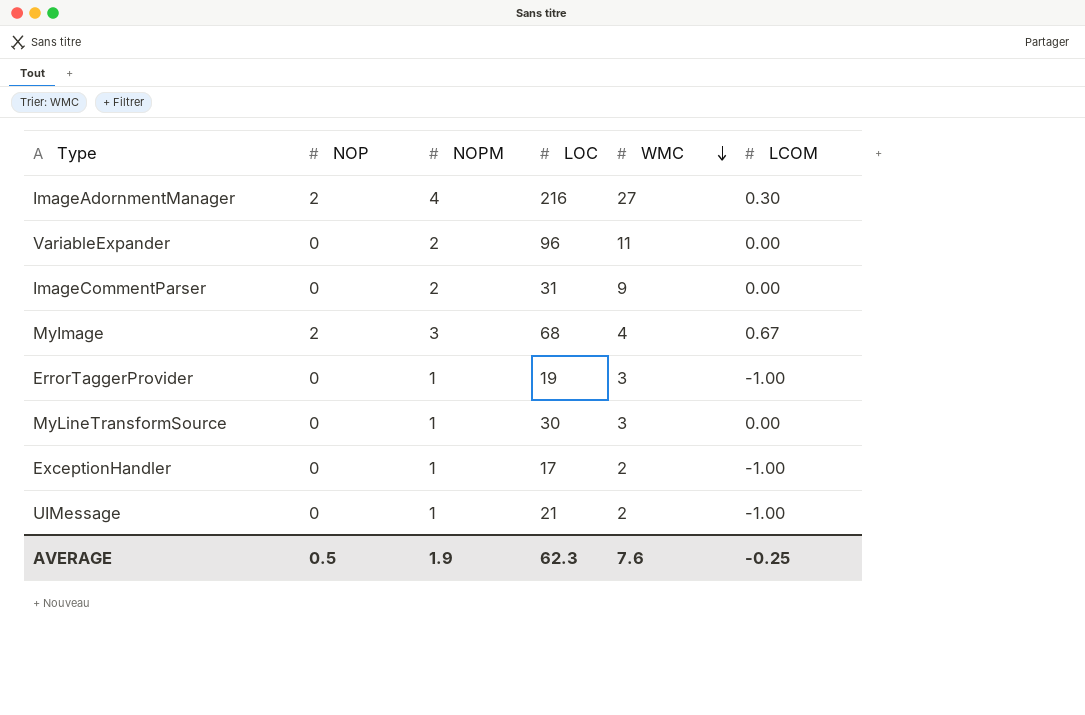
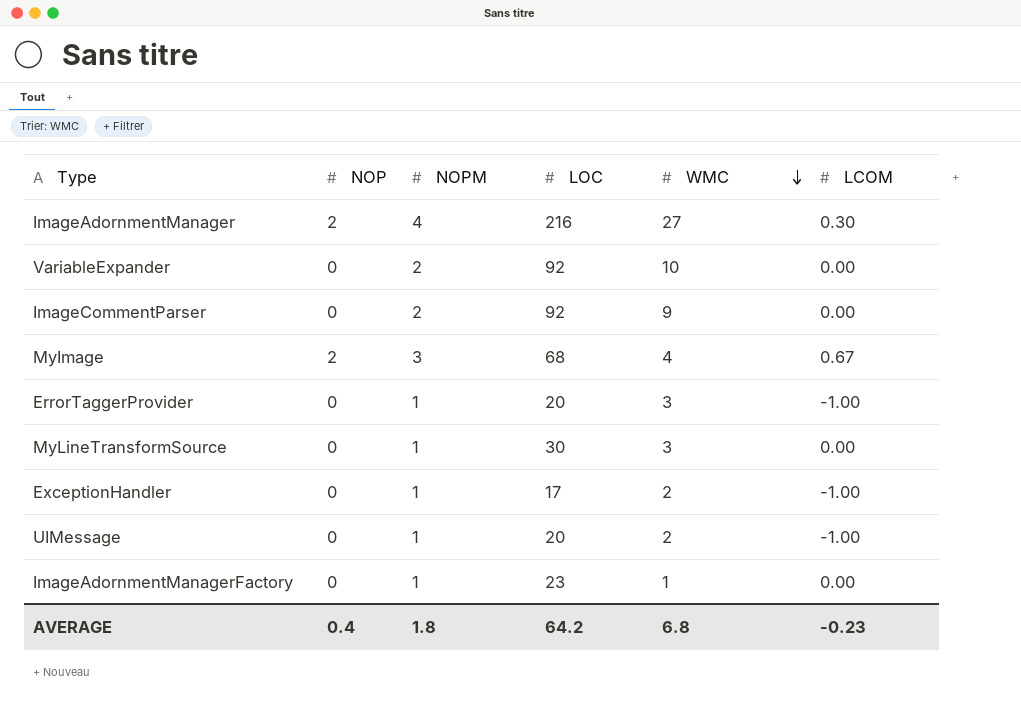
VariableExpander | LOC: 96 -> 92
VariableExpander | WMC: 11 -> 10
ImageCommentParser | LOC: 31 -> 92
ErrorTaggerProvider | LOC: 19 -> 20
UIMessage | LOC: 21 -> 20
row ImageAdornmentManagerFactory: none -> 0 | 1 | 23 | 1 | 0.00
AVERAGE | NOP: 0.5 -> 0.4
AVERAGE | NOPM: 1.9 -> 1.8
AVERAGE | LOC: 62.3 -> 64.2
AVERAGE | WMC: 7.6 -> 6.8
AVERAGE | LCOM: -0.25 -> -0.23

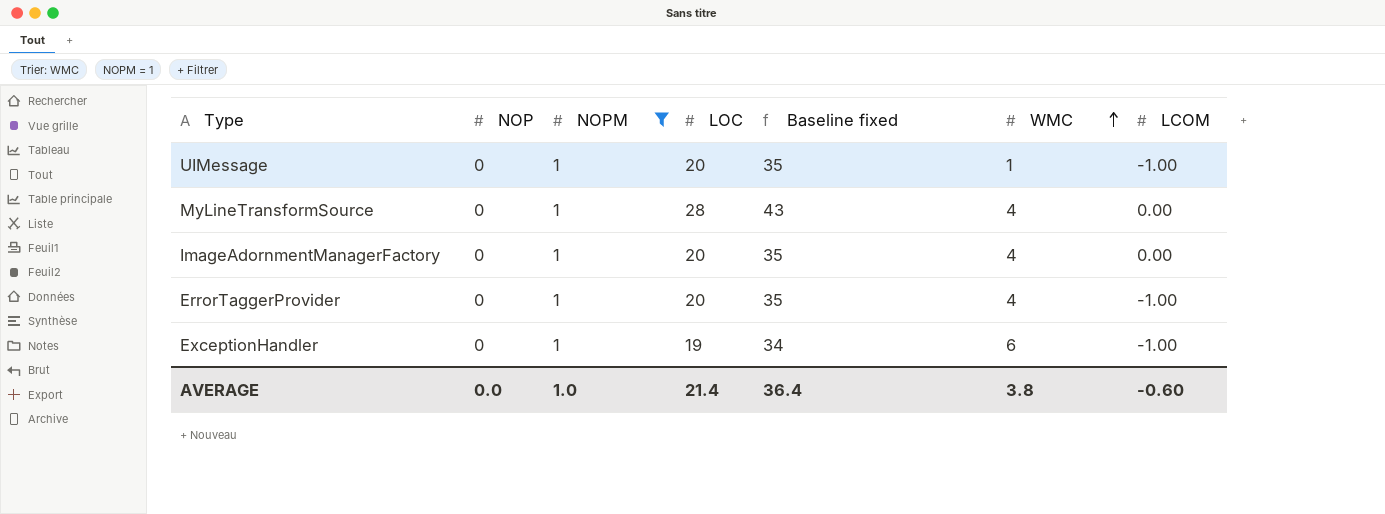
filter: none -> NOPM = 1
row order: WMC descending -> WMC ascending
column Baseline fixed | formula: none -> [LOC] + 15
UIMessage | WMC: 2 -> 1
MyLineTransformSource | LOC: 30 -> 28
MyLineTransformSource | WMC: 3 -> 4
ImageAdornmentManagerFactory | LOC: 23 -> 20
ImageAdornmentManagerFactory | WMC: 1 -> 4
ErrorTaggerProvider | WMC: 3 -> 4
ExceptionHandler | LOC: 17 -> 19
ExceptionHandler | WMC: 2 -> 6
AVERAGE | NOP: 0.4 -> 0.0
AVERAGE | NOPM: 1.8 -> 1.0
AVERAGE | LOC: 64.2 -> 21.4
AVERAGE | WMC: 6.8 -> 3.8
AVERAGE | LCOM: -0.23 -> -0.60

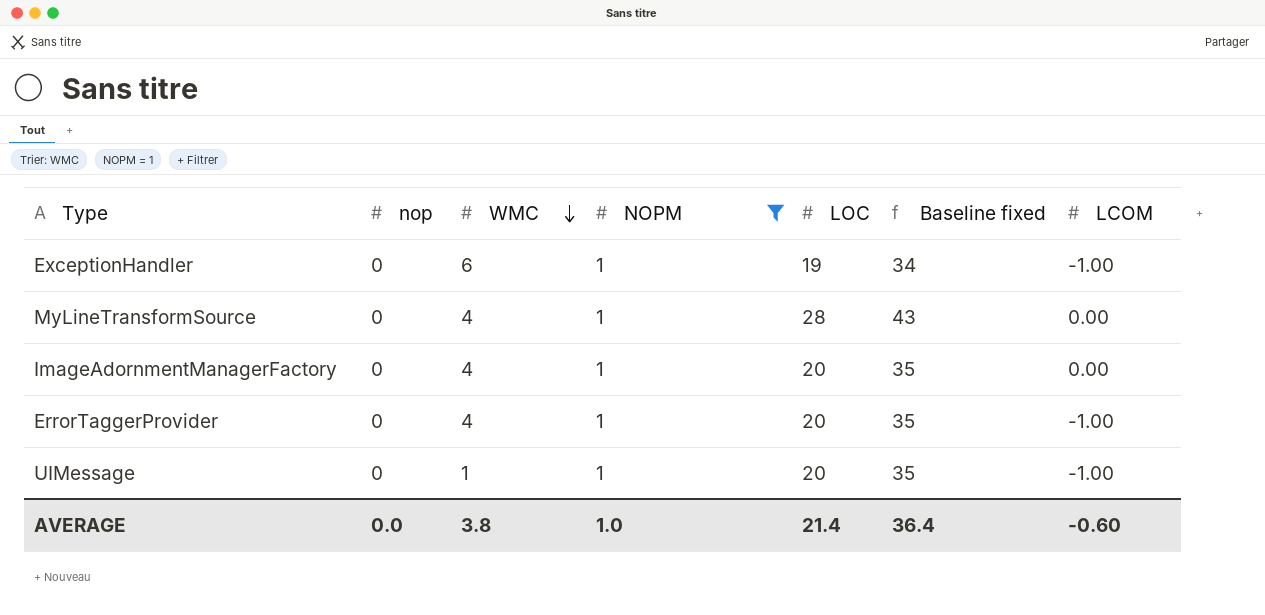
row order: WMC ascending -> WMC descending
column name: NOP -> nop
column WMC | position: 6 -> 3

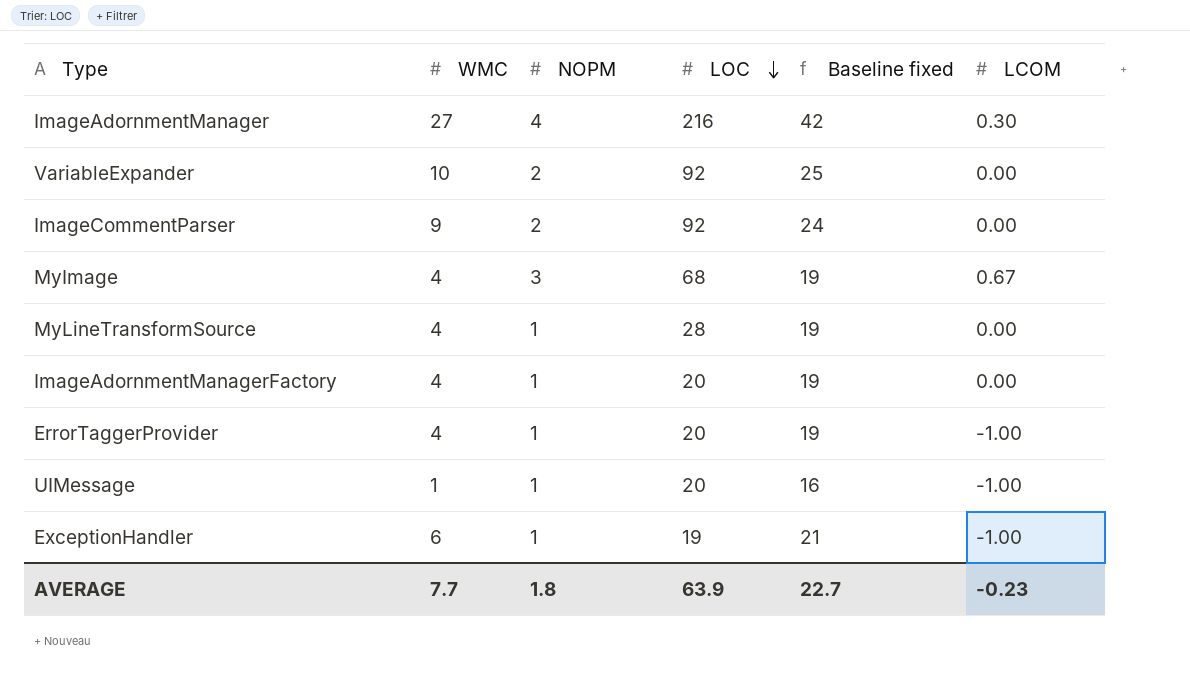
filter: NOPM = 1 -> none
row order: WMC descending -> LOC descending
column nop | position: 2 -> none
column Baseline fixed | formula: [LOC] + 15 -> [WMC] + 15
AVERAGE | WMC: 3.8 -> 7.7
AVERAGE | NOPM: 1.0 -> 1.8
AVERAGE | LOC: 21.4 -> 63.9
AVERAGE | Baseline fixed: 36.4 -> 22.7
AVERAGE | LCOM: -0.60 -> -0.23

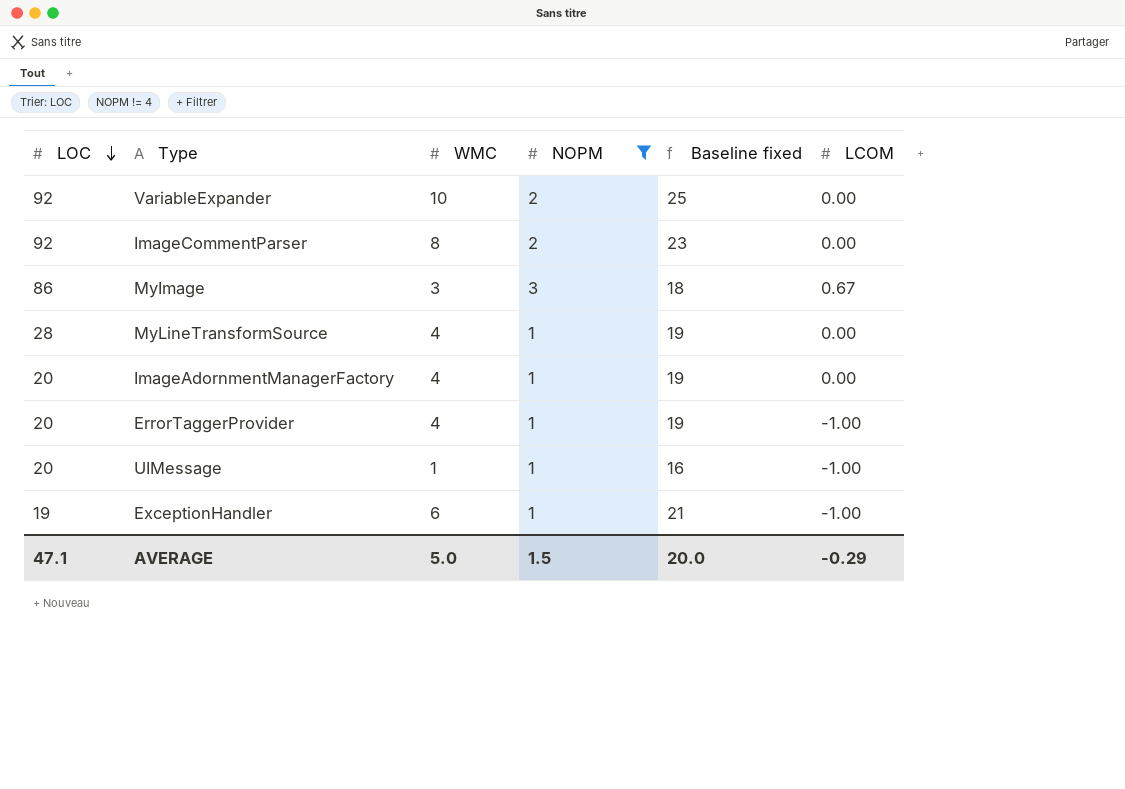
filter: none -> NOPM != 4
column LOC | position: 4 -> 1
ImageCommentParser | WMC: 9 -> 8
ImageCommentParser | Baseline fixed: 24 -> 23
MyImage | LOC: 68 -> 86
MyImage | WMC: 4 -> 3
MyImage | Baseline fixed: 19 -> 18
AVERAGE | LOC: 63.9 -> 47.1
AVERAGE | WMC: 7.7 -> 5.0
AVERAGE | NOPM: 1.8 -> 1.5
AVERAGE | Baseline fixed: 22.7 -> 20.0
AVERAGE | LCOM: -0.23 -> -0.29

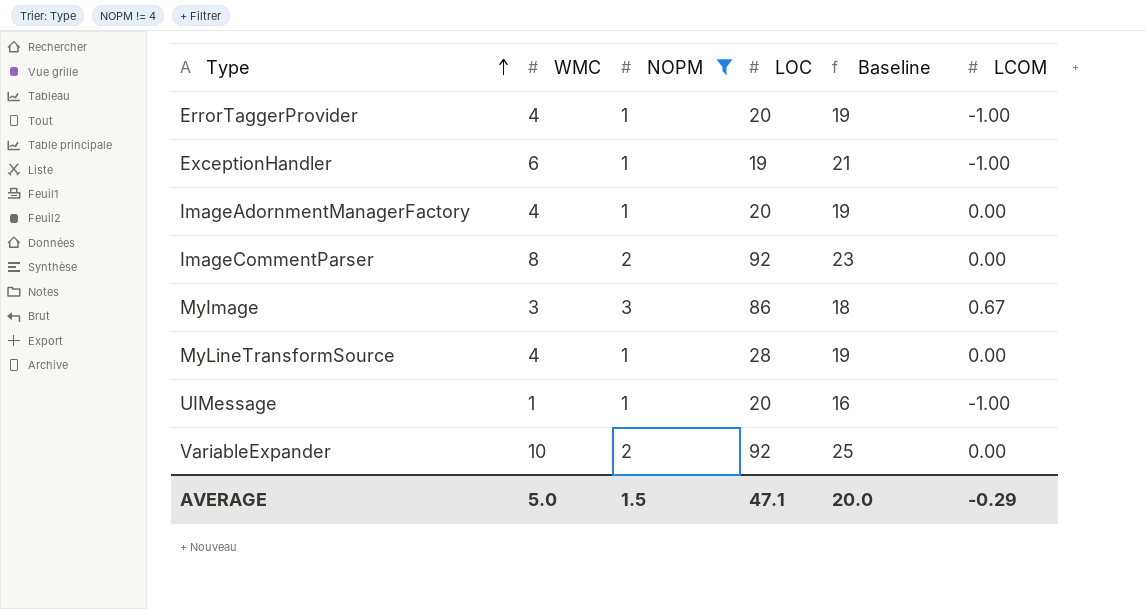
row order: LOC descending -> Type ascending
column LOC | position: 1 -> 4
column name: Baseline fixed -> Baseline

